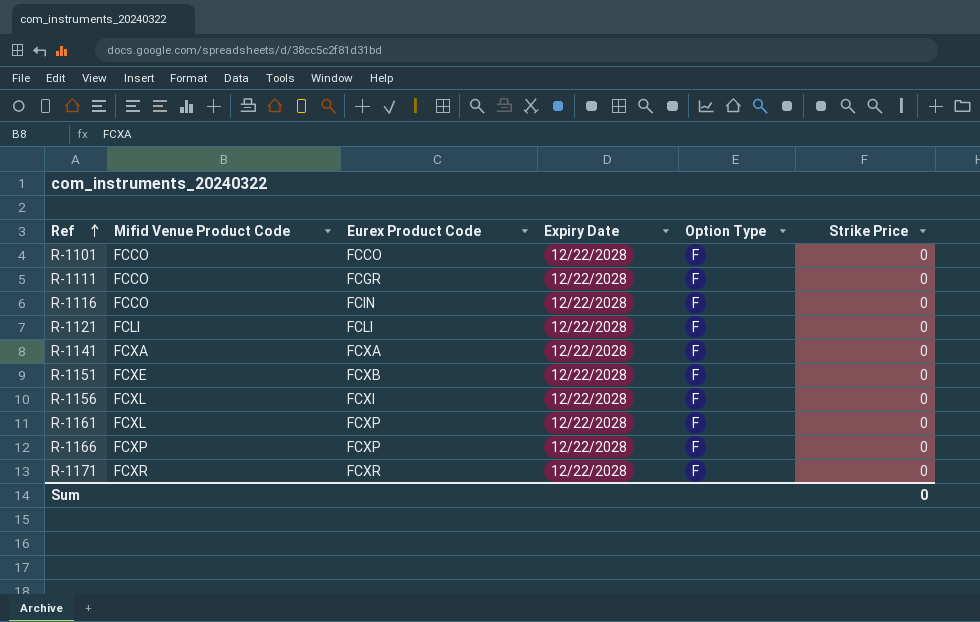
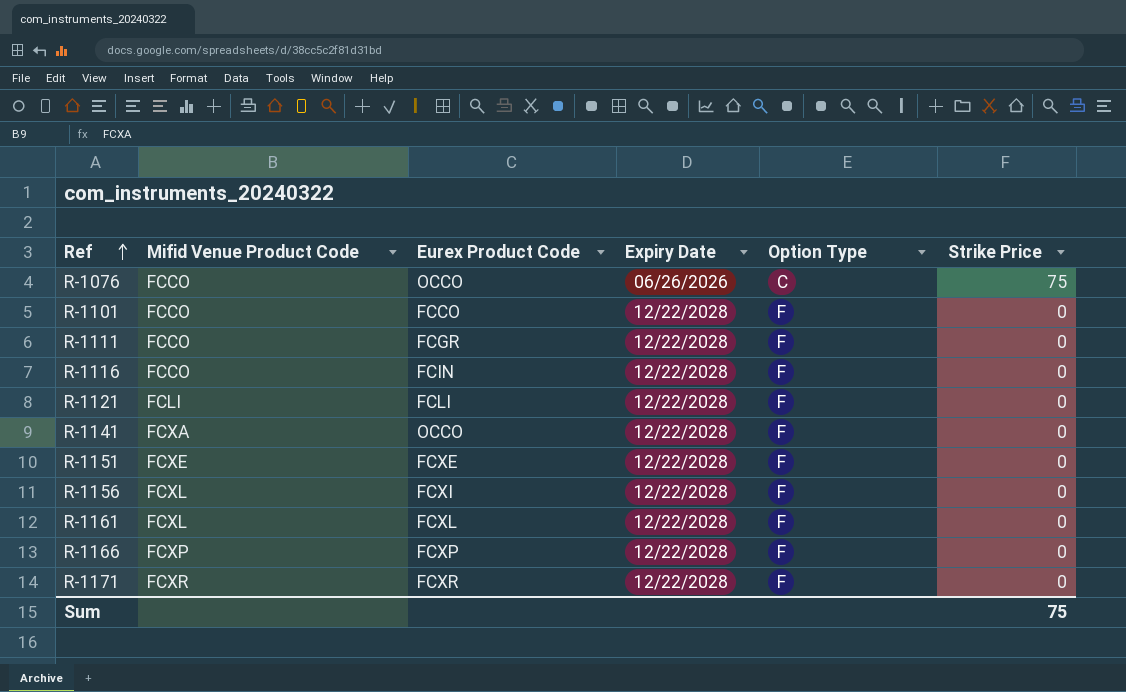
row R-1076: none -> FCCO | OCCO | 06/26/2026 | C | 75
R-1141 | Eurex Product Code: FCXA -> OCCO
R-1151 | Eurex Product Code: FCXB -> FCXE
R-1161 | Eurex Product Code: FCXP -> FCXL
Sum | Strike Price: 0 -> 75

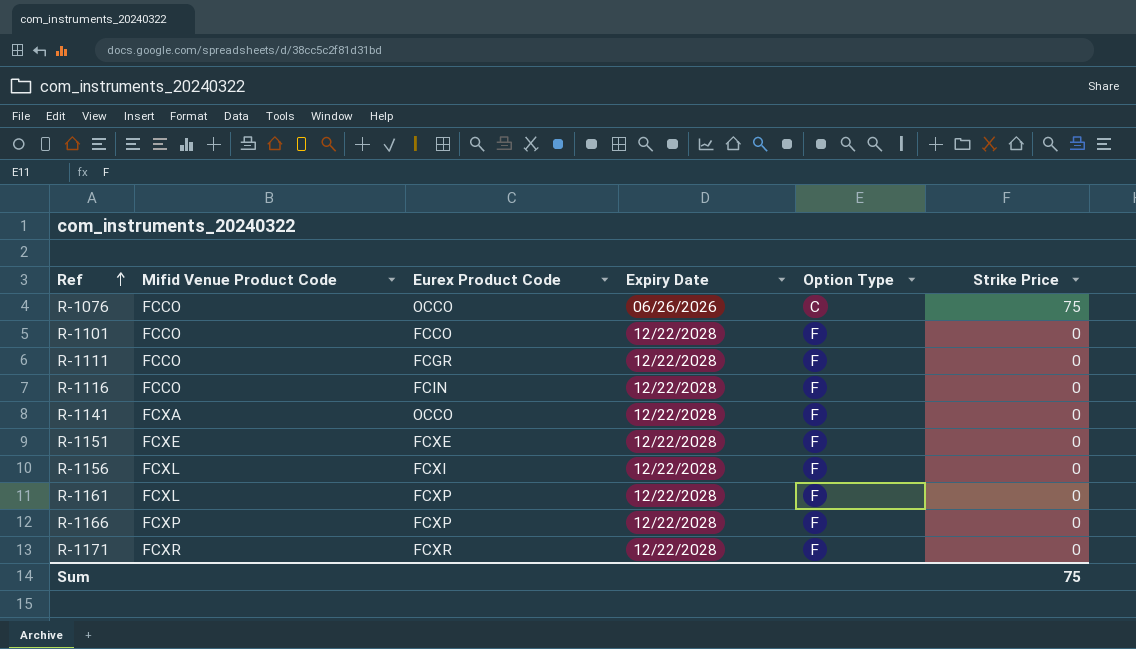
row R-1121: FCLI | FCLI | 12/22/2028 | F | 0 -> none
R-1161 | Eurex Product Code: FCXL -> FCXP

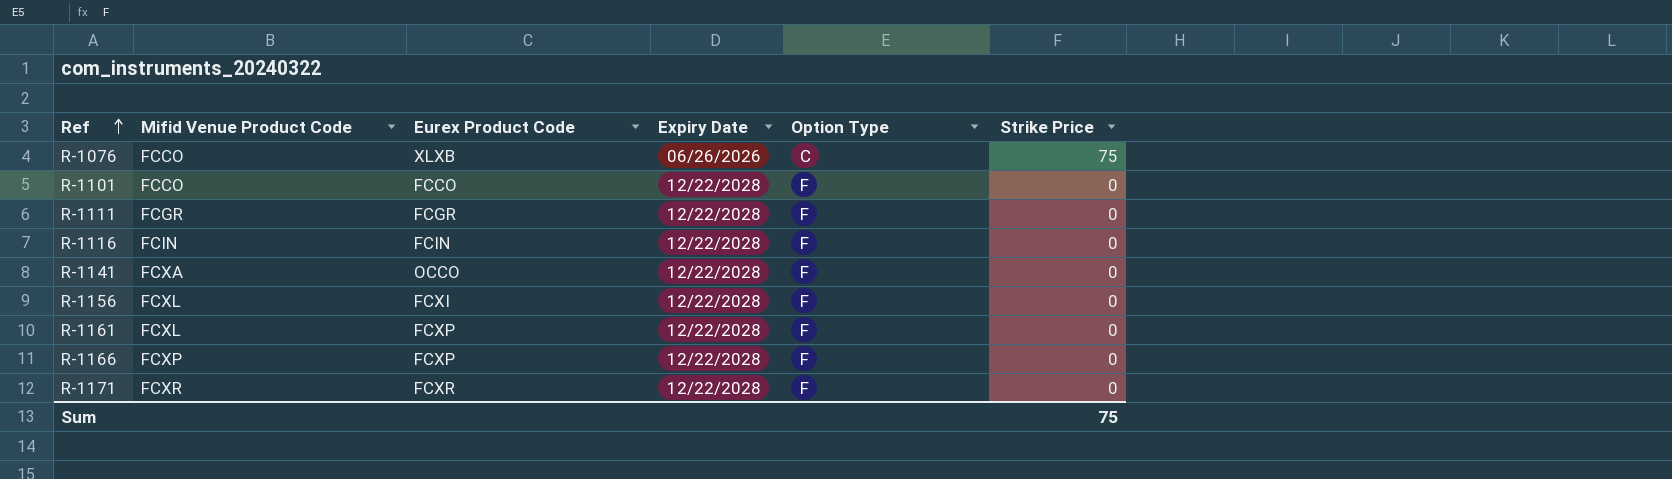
row R-1151: FCXE | FCXE | 12/22/2028 | F | 0 -> none
R-1076 | Eurex Product Code: OCCO -> XLXB
R-1111 | Mifid Venue Product Code: FCCO -> FCGR
R-1116 | Mifid Venue Product Code: FCCO -> FCIN

